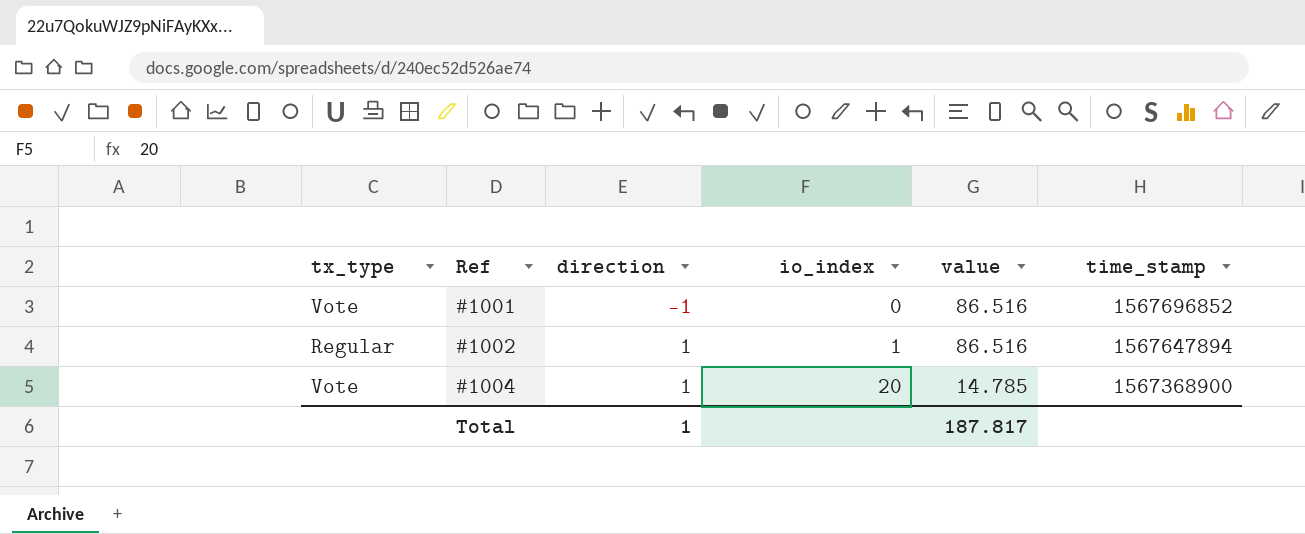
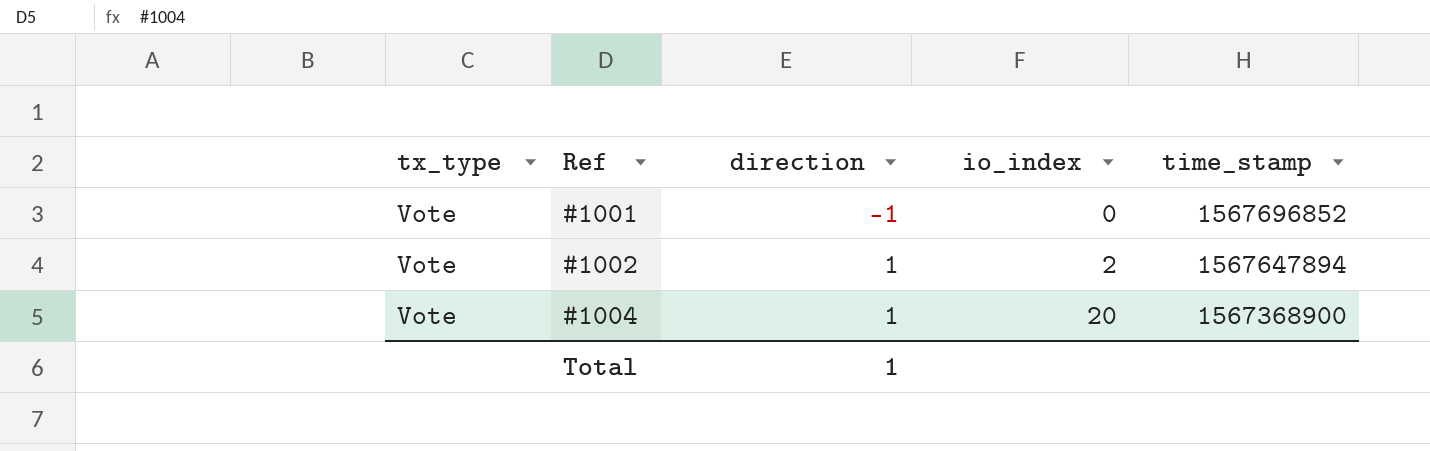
column value | position: 5 -> none
#1002 | tx_type: Regular -> Vote
#1002 | io_index: 1 -> 2

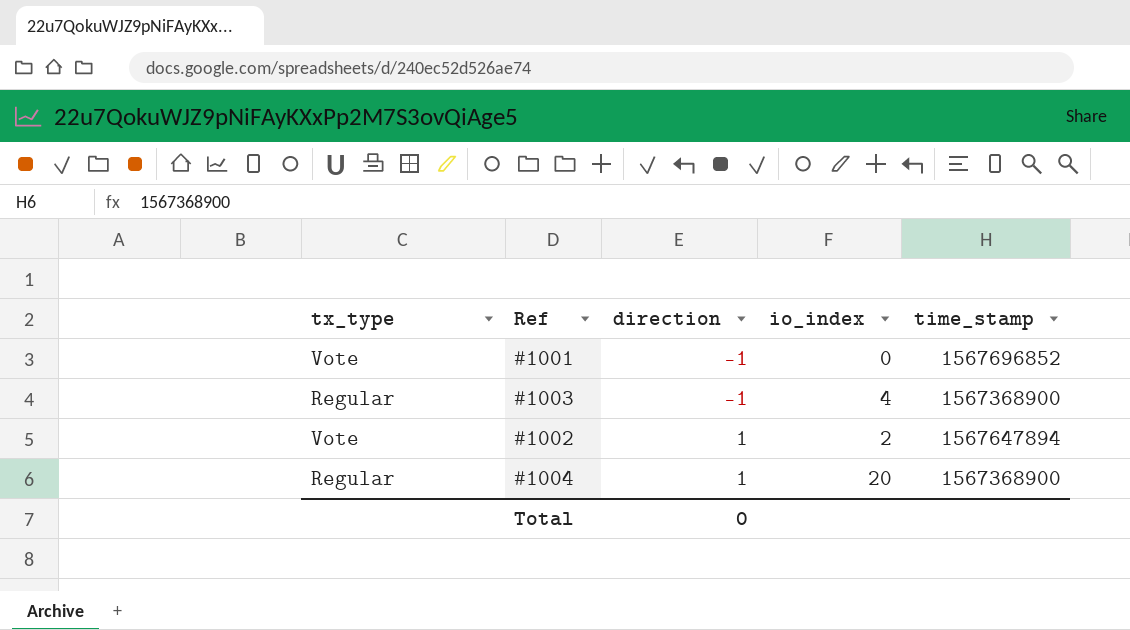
row #1003: none -> Regular | -1 | 4 | 1567368900
#1004 | tx_type: Vote -> Regular
Total | direction: 1 -> 0

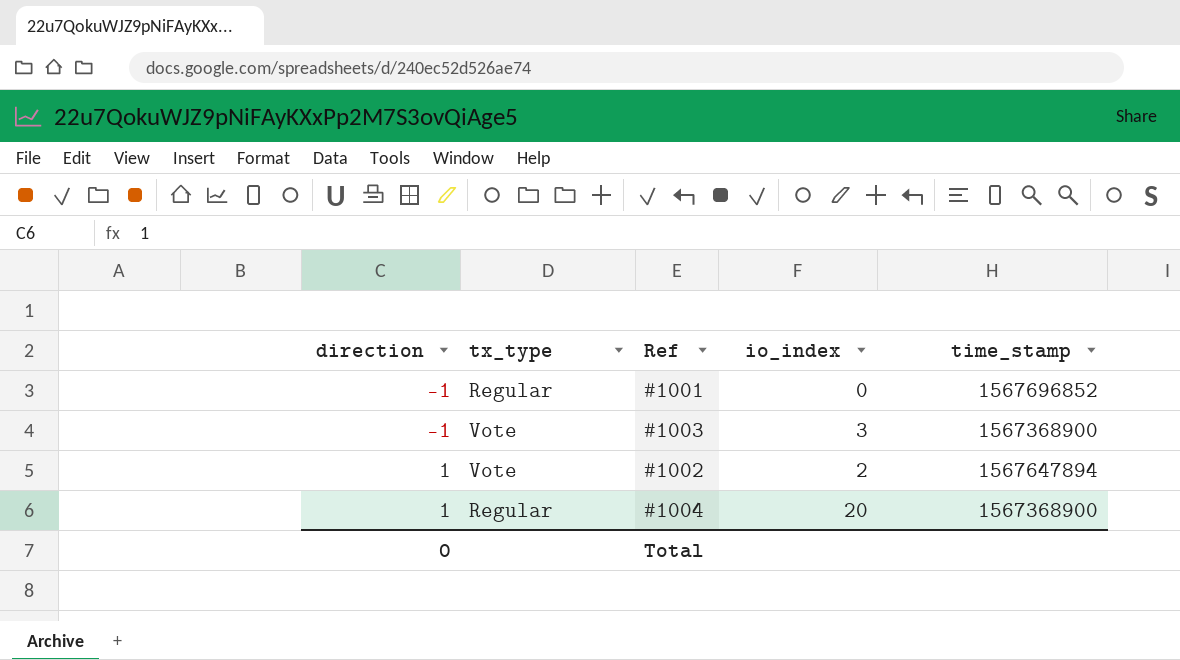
column direction | position: 3 -> 1
#1001 | tx_type: Vote -> Regular
#1003 | tx_type: Regular -> Vote
#1003 | io_index: 4 -> 3

